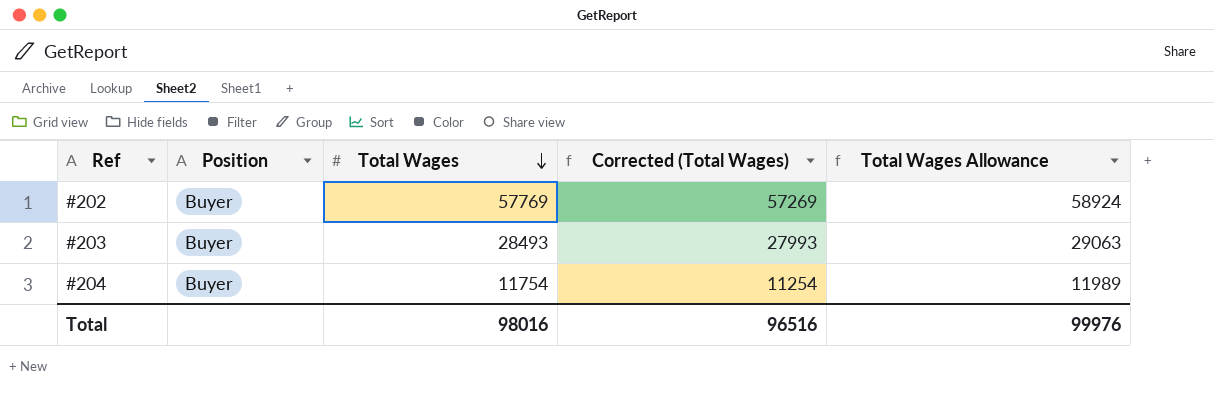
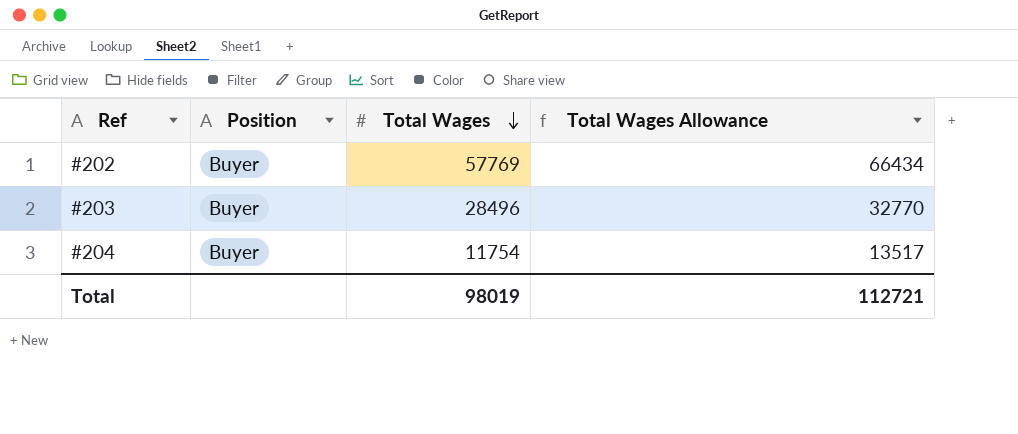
column Corrected (Total Wages) | formula: [Total Wages] - 500 -> none
column Total Wages Allowance | formula: [Total Wages] * 1.02 -> [Total Wages] * 1.15
#203 | Total Wages: 28493 -> 28496
Total | Total Wages: 98016 -> 98019
Total | Total Wages Allowance: 99976 -> 112721

